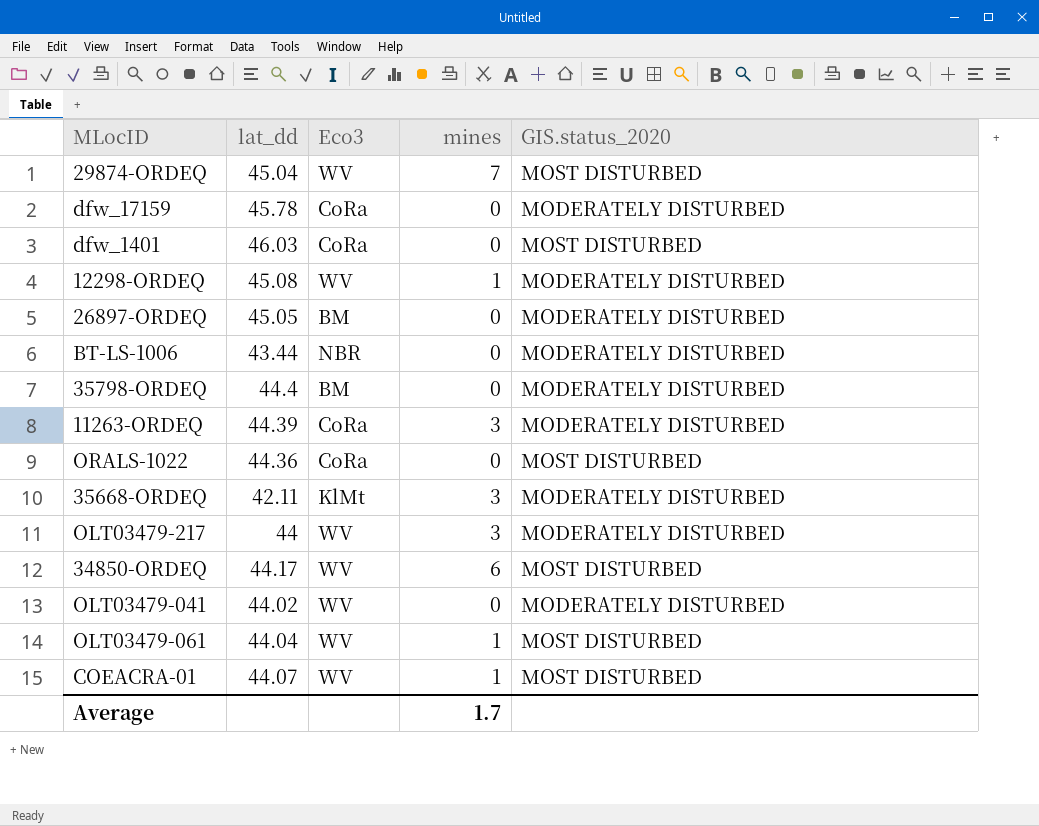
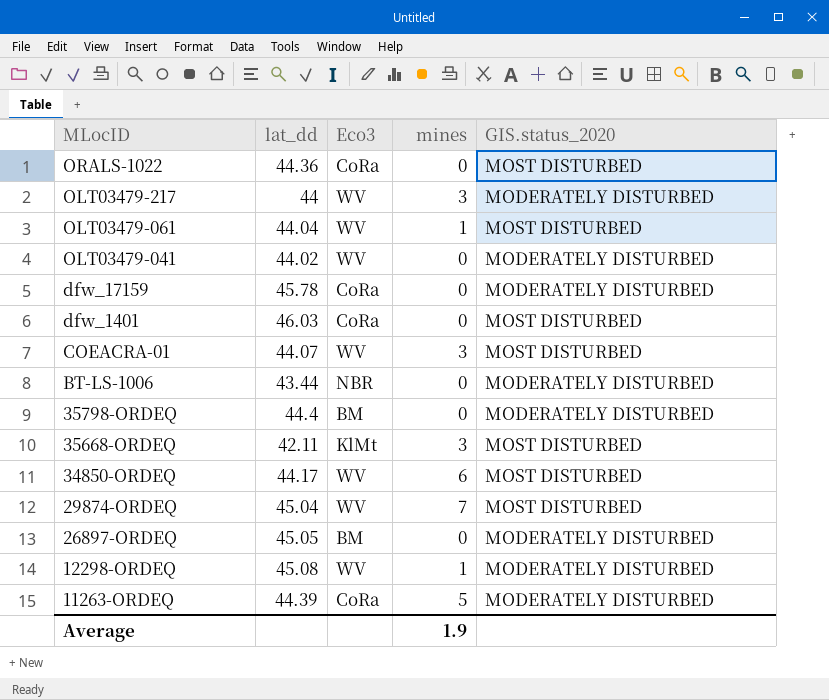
row order: none -> MLocID descending
COEACRA-01 | mines: 1 -> 3
35668-ORDEQ | GIS.status_2020: MODERATELY DISTURBED -> MOST DISTURBED
11263-ORDEQ | mines: 3 -> 5
Average | mines: 1.7 -> 1.9

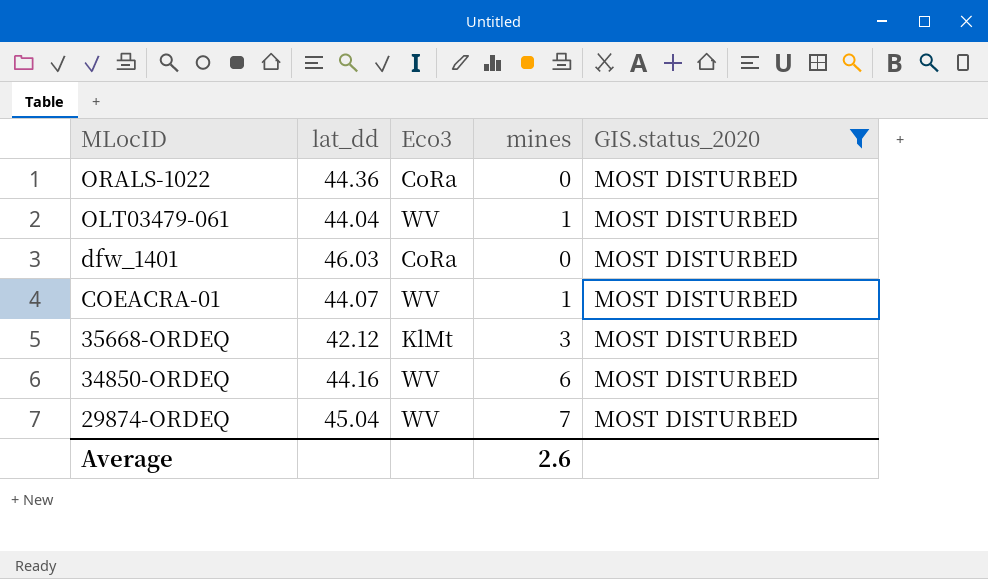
filter: none -> GIS.status_2020 = MOST DISTURBED
COEACRA-01 | mines: 3 -> 1
35668-ORDEQ | lat_dd: 42.11 -> 42.12
34850-ORDEQ | lat_dd: 44.17 -> 44.16
Average | mines: 1.9 -> 2.6

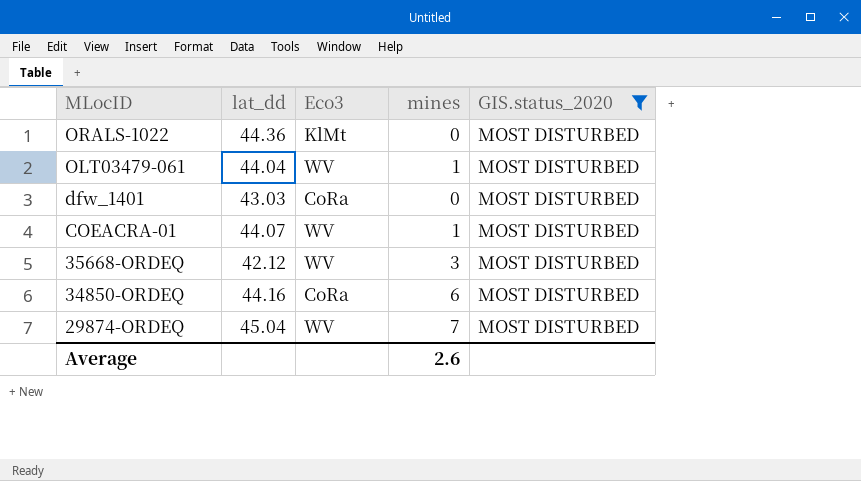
ORALS-1022 | Eco3: CoRa -> KlMt
dfw_1401 | lat_dd: 46.03 -> 43.03
35668-ORDEQ | Eco3: KlMt -> WV
34850-ORDEQ | Eco3: WV -> CoRa

